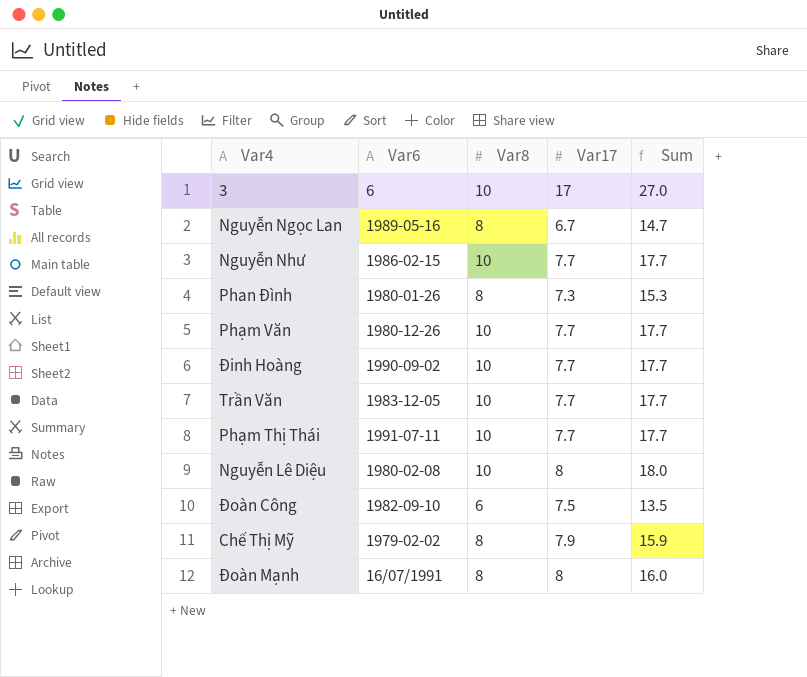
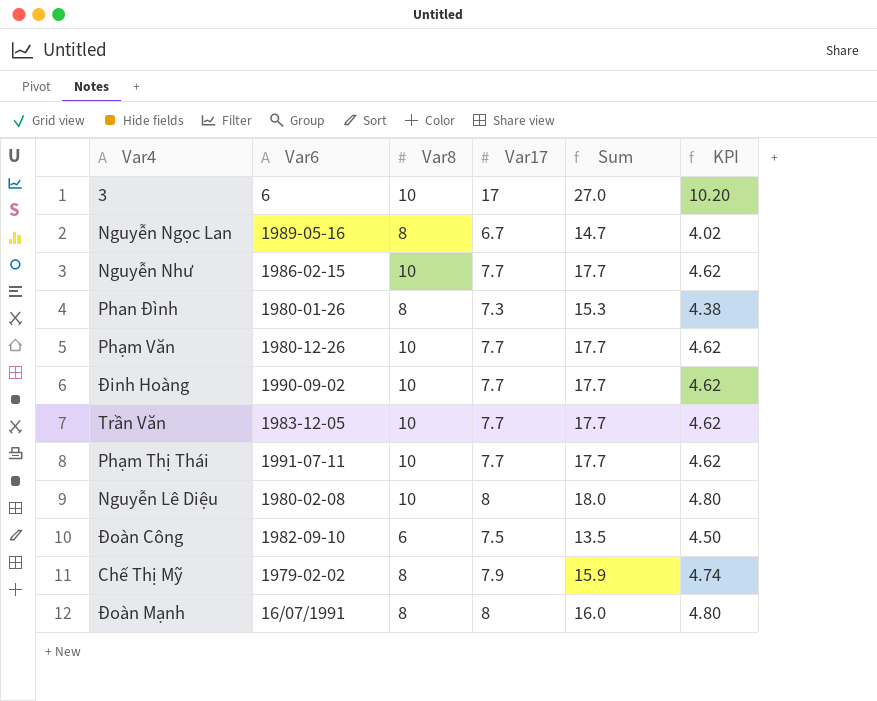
column KPI | formula: none -> [Var17] * 0.6

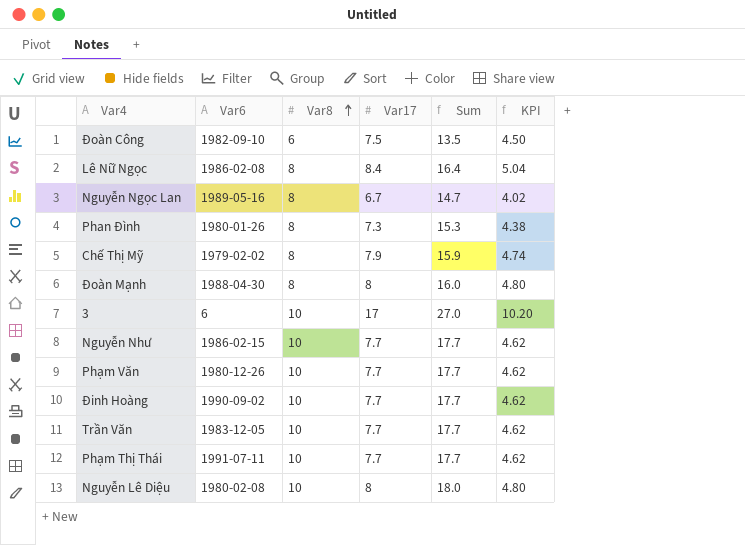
row order: none -> Var8 ascending
row Lê Nữ Ngọc: none -> 1986-02-08 | 8 | 8.4 | 16.4 | 5.04
Đoàn Mạnh | Var6: 16/07/1991 -> 1988-04-30

